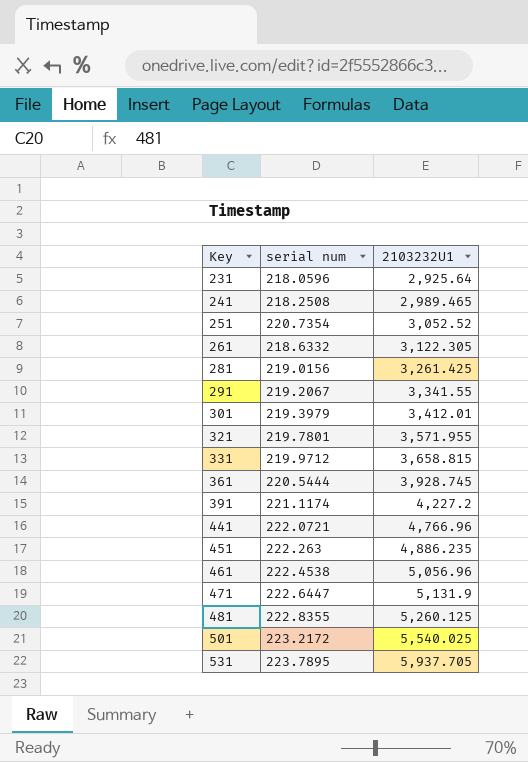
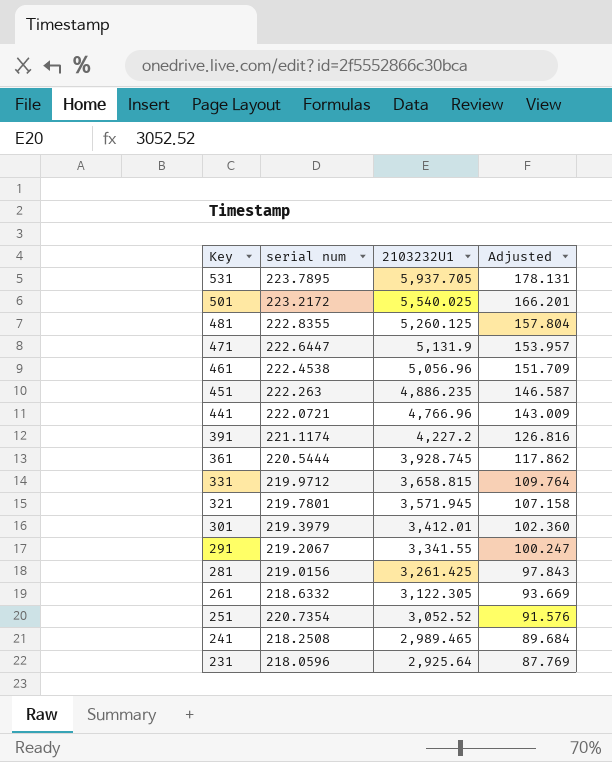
row order: Key ascending -> Key descending
column Adjusted | formula: none -> [2103232U1] * 0.03
321 | 2103232U1: 3,571.955 -> 3,571.945

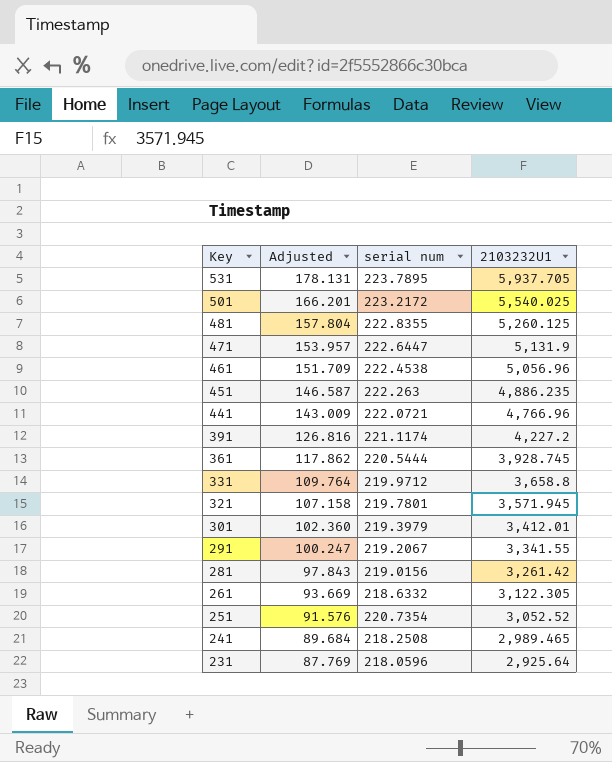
column Adjusted | position: 4 -> 2
331 | 2103232U1: 3,658.815 -> 3,658.8
281 | 2103232U1: 3,261.425 -> 3,261.42

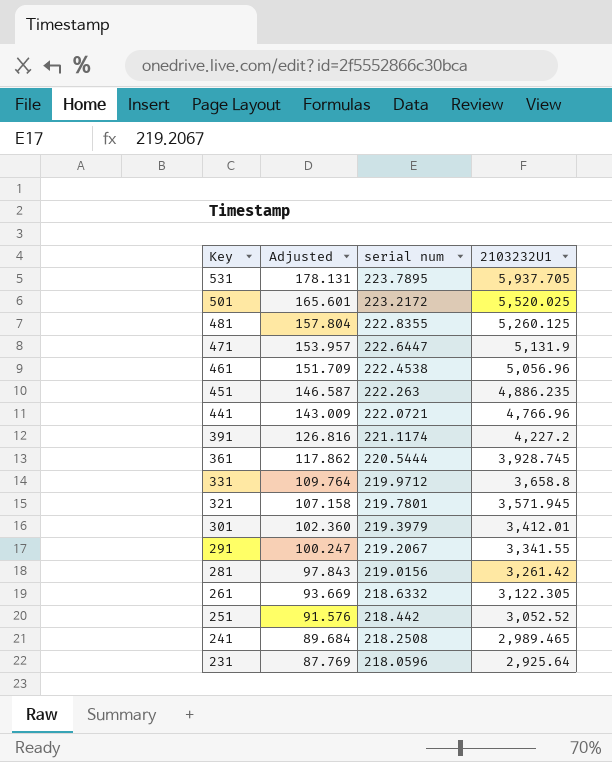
501 | Adjusted: 166.201 -> 165.601
501 | 2103232U1: 5,540.025 -> 5,520.025
251 | serial num: 220.7354 -> 218.442

